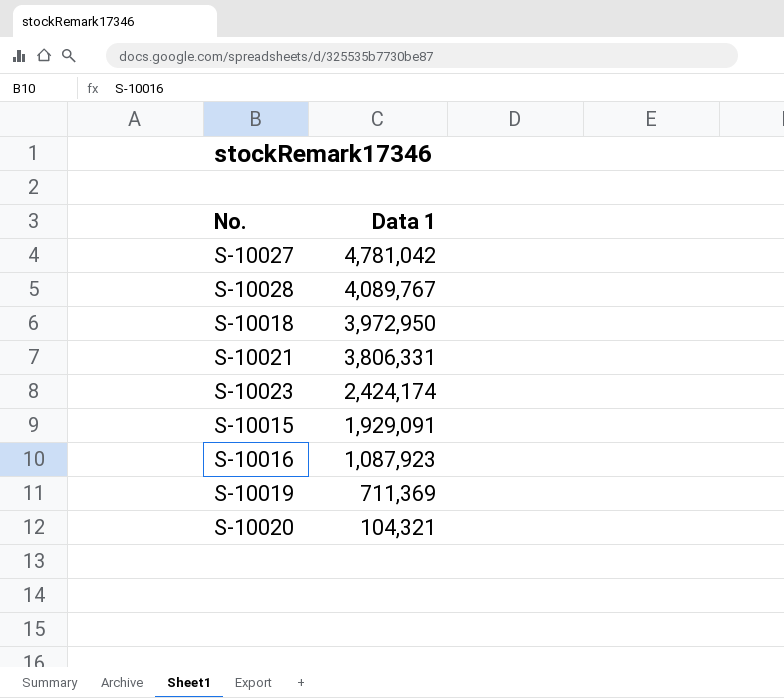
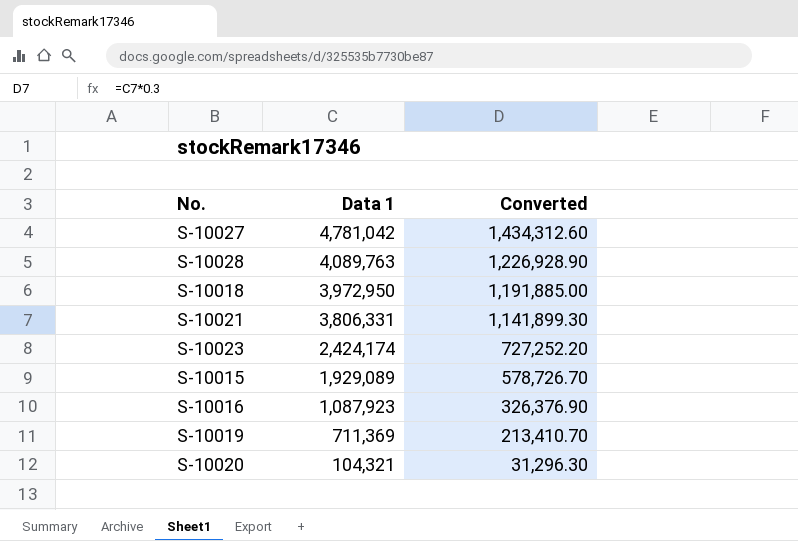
column Converted | formula: none -> [Data 1] * 0.3
S-10028 | Data 1: 4,089,767 -> 4,089,763
S-10015 | Data 1: 1,929,091 -> 1,929,089

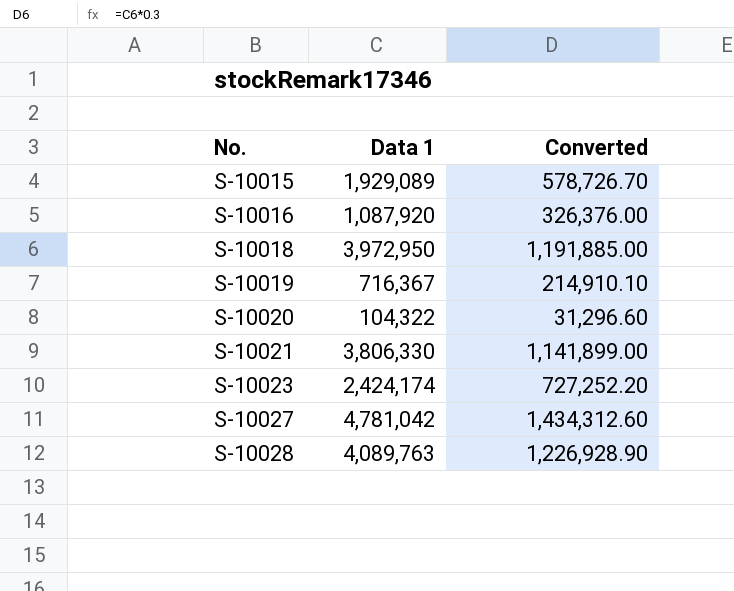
row order: Data 1 descending -> No. ascending
S-10016 | Data 1: 1,087,923 -> 1,087,920
S-10016 | Converted: 326,376.90 -> 326,376.00
S-10019 | Data 1: 711,369 -> 716,367
S-10019 | Converted: 213,410.70 -> 214,910.10
S-10020 | Data 1: 104,321 -> 104,322
S-10020 | Converted: 31,296.30 -> 31,296.60
S-10021 | Data 1: 3,806,331 -> 3,806,330
S-10021 | Converted: 1,141,899.30 -> 1,141,899.00

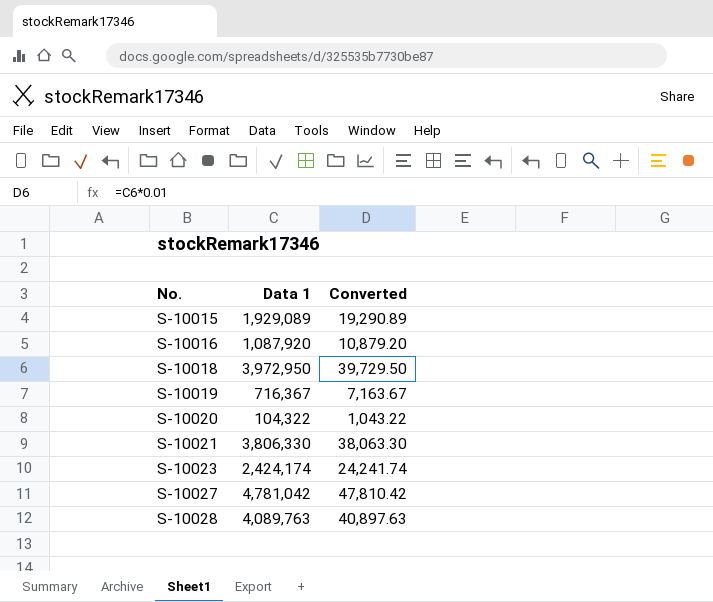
column Converted | formula: [Data 1] * 0.3 -> [Data 1] * 0.01

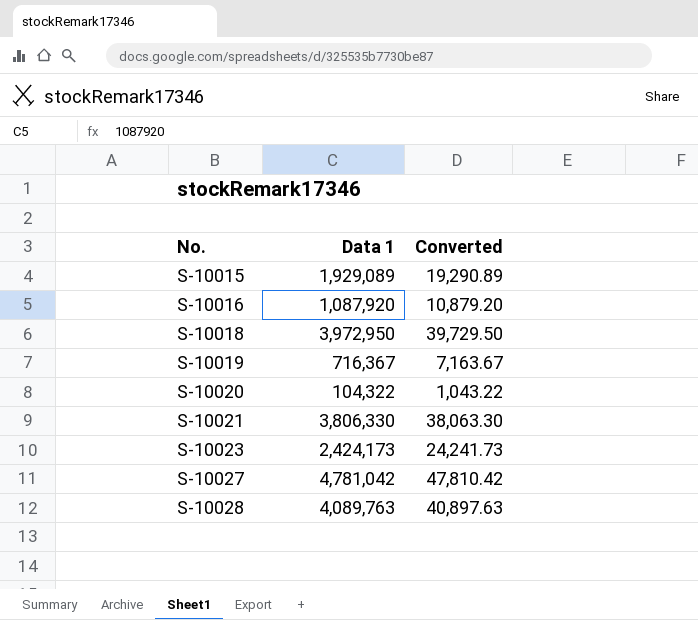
S-10023 | Data 1: 2,424,174 -> 2,424,173
S-10023 | Converted: 24,241.74 -> 24,241.73

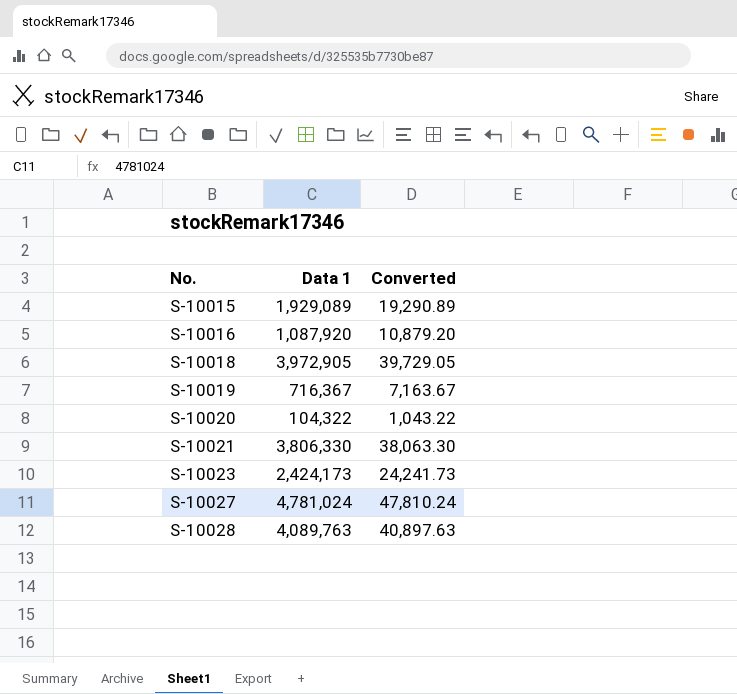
S-10018 | Data 1: 3,972,950 -> 3,972,905
S-10018 | Converted: 39,729.50 -> 39,729.05
S-10027 | Data 1: 4,781,042 -> 4,781,024
S-10027 | Converted: 47,810.42 -> 47,810.24

